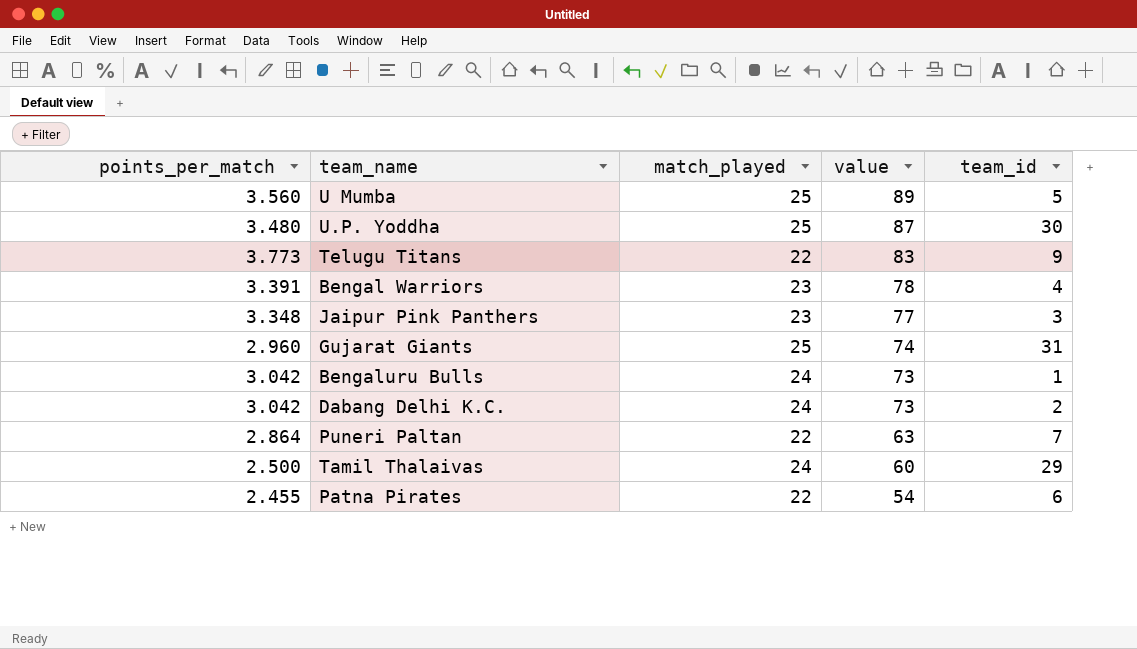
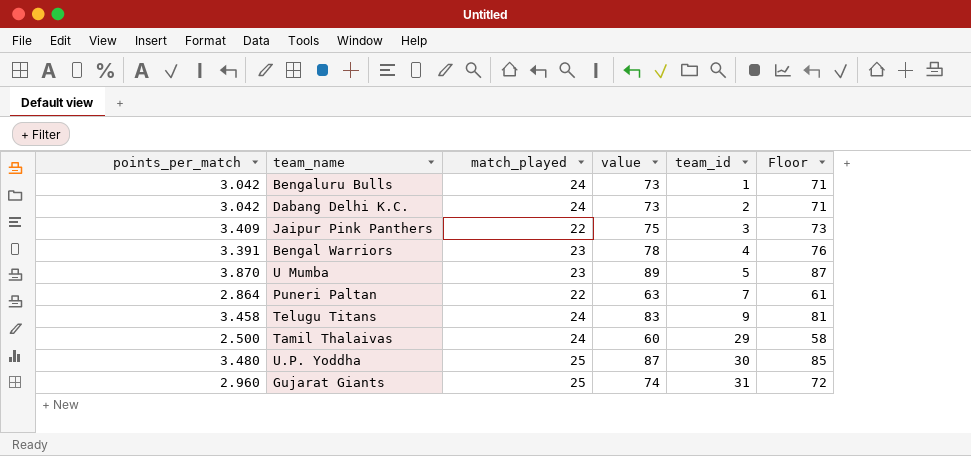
row order: value descending -> team_id ascending
column Floor | formula: none -> [value] - 2
row Patna Pirates: 2.455 | 22 | 54 | 6 -> none
Jaipur Pink Panthers | points_per_match: 3.348 -> 3.409
Jaipur Pink Panthers | match_played: 23 -> 22
Jaipur Pink Panthers | value: 77 -> 75
U Mumba | points_per_match: 3.560 -> 3.870
U Mumba | match_played: 25 -> 23
Telugu Titans | points_per_match: 3.773 -> 3.458
Telugu Titans | match_played: 22 -> 24

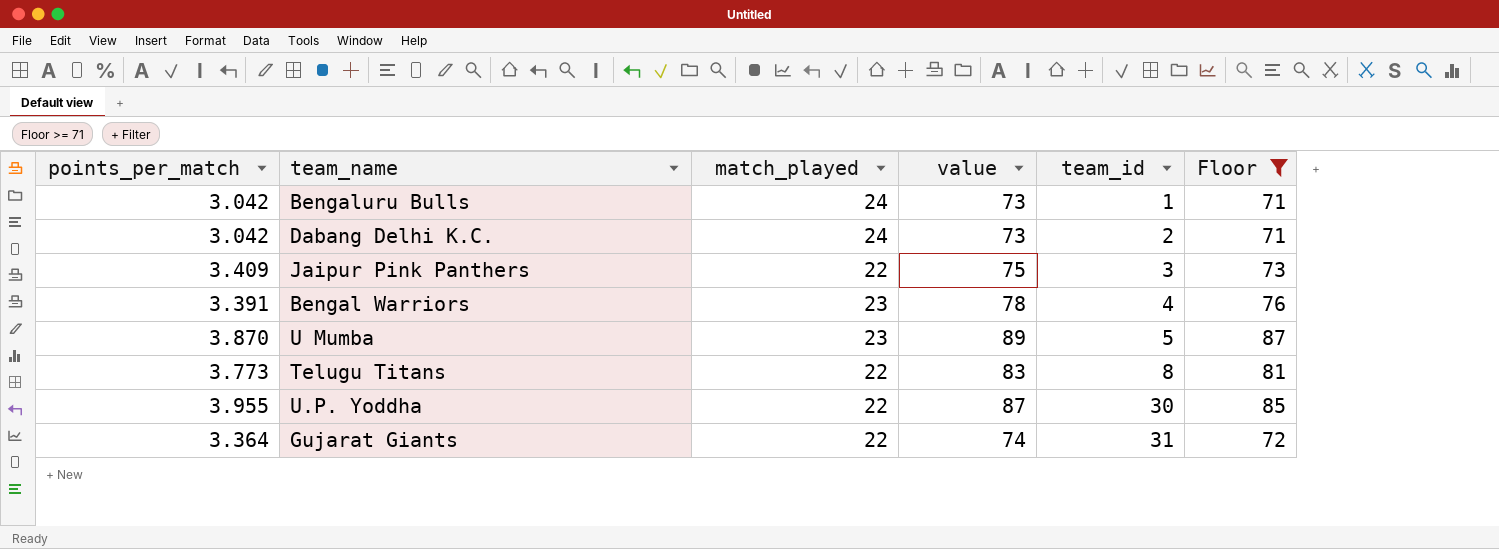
filter: none -> Floor >= 71
Telugu Titans | points_per_match: 3.458 -> 3.773
Telugu Titans | match_played: 24 -> 22
Telugu Titans | team_id: 9 -> 8
U.P. Yoddha | points_per_match: 3.480 -> 3.955
U.P. Yoddha | match_played: 25 -> 22
Gujarat Giants | points_per_match: 2.960 -> 3.364
Gujarat Giants | match_played: 25 -> 22

